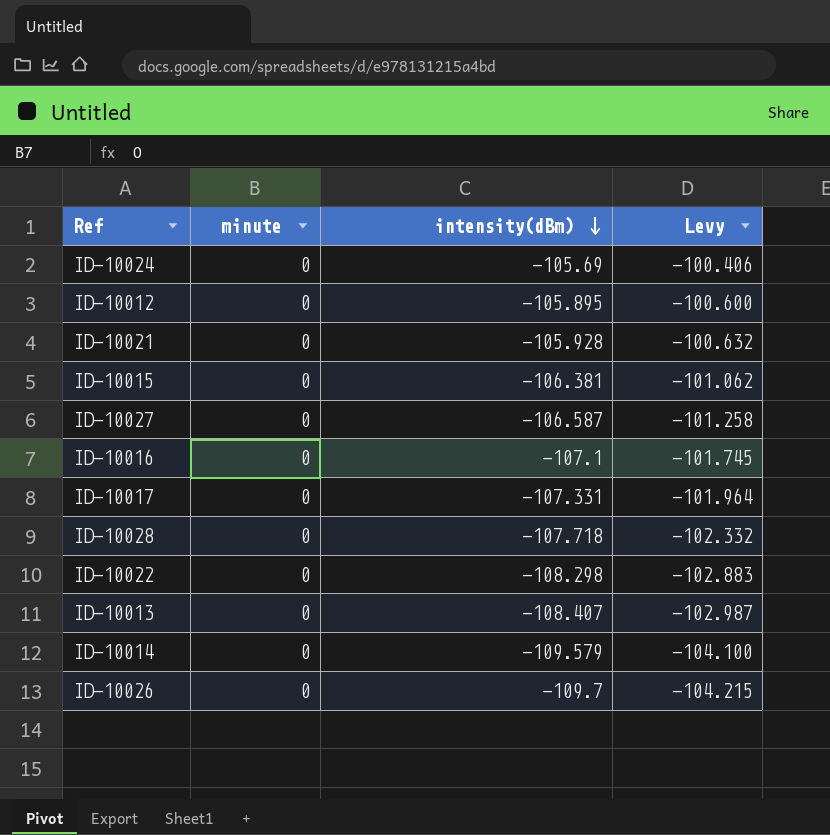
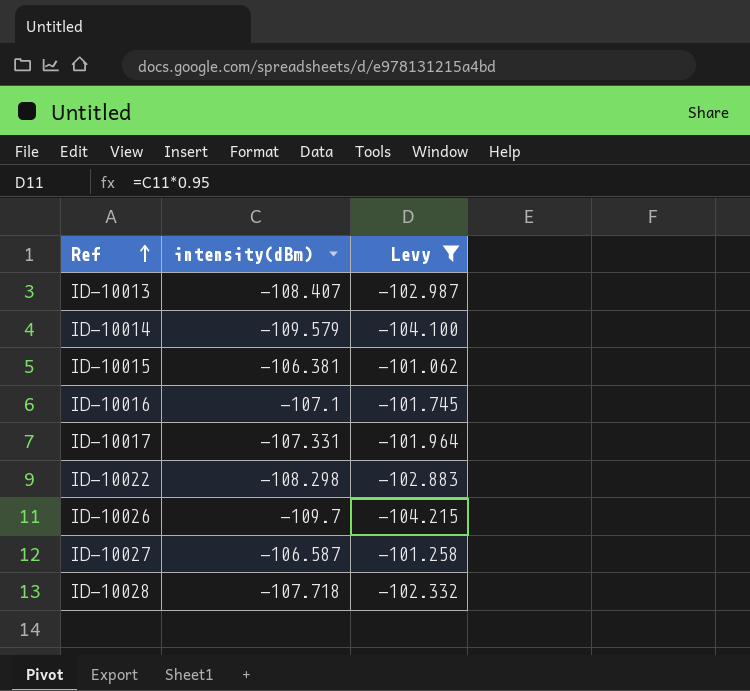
filter: none -> Levy <= -101.062
row order: intensity(dBm) descending -> Ref ascending
column minute | position: 2 -> none

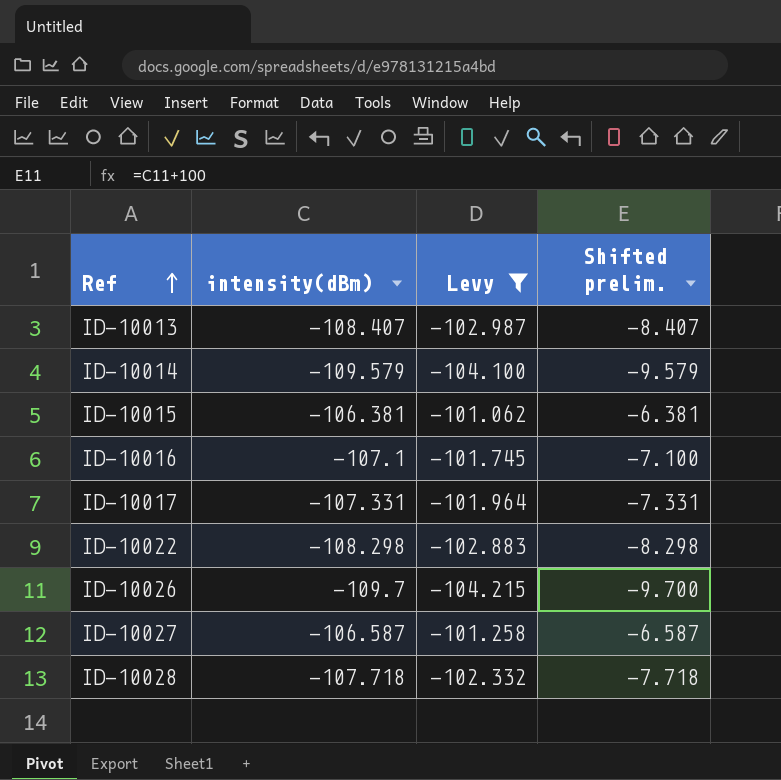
column Shifted prelim. | formula: none -> [intensity(dBm)] + 100

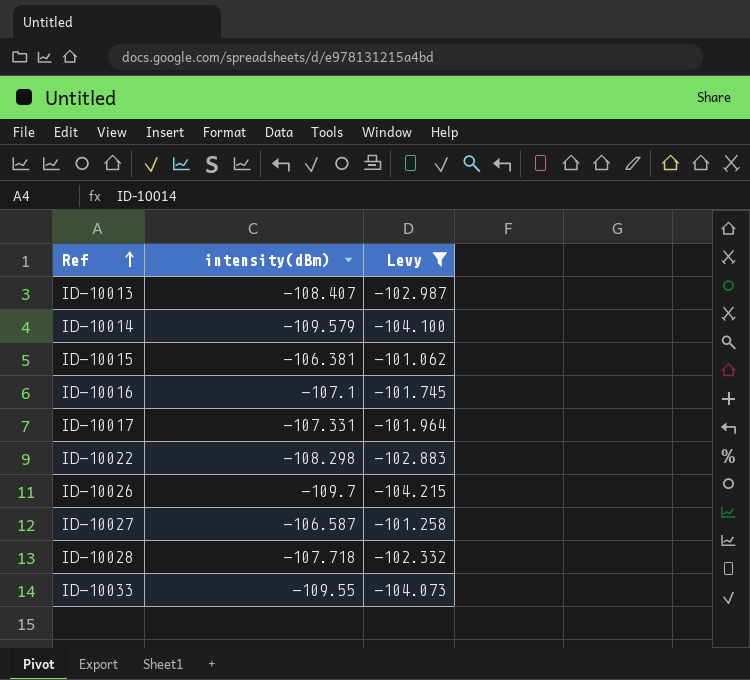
column Shifted prelim. | formula: [intensity(dBm)] + 100 -> none
row ID-10033: none -> -109.55 | -104.073

